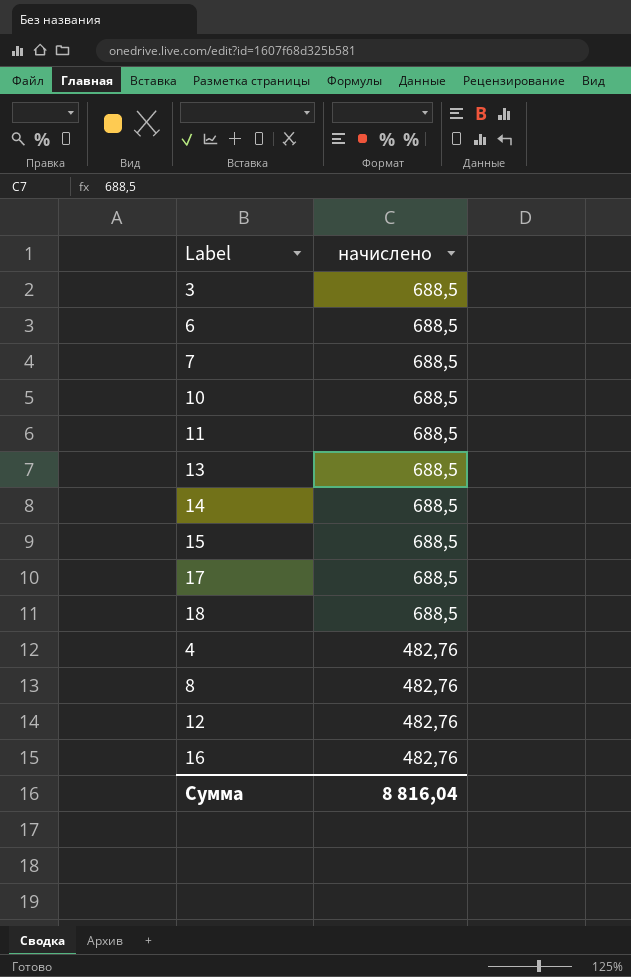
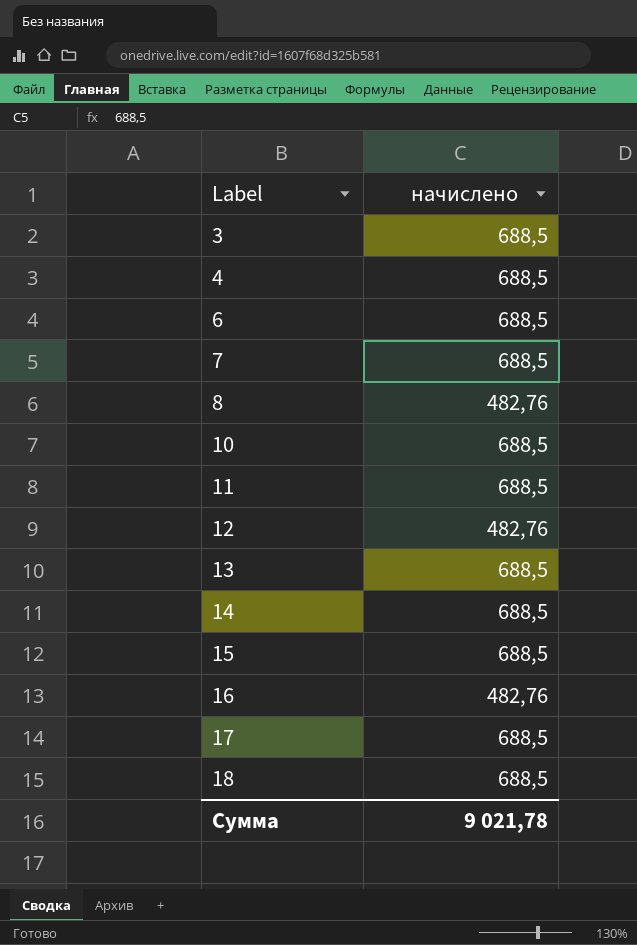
row order: начислено descending -> Label ascending
4 | начислено: 482,76 -> 688,5
Сумма | начислено: 8 816,04 -> 9 021,78

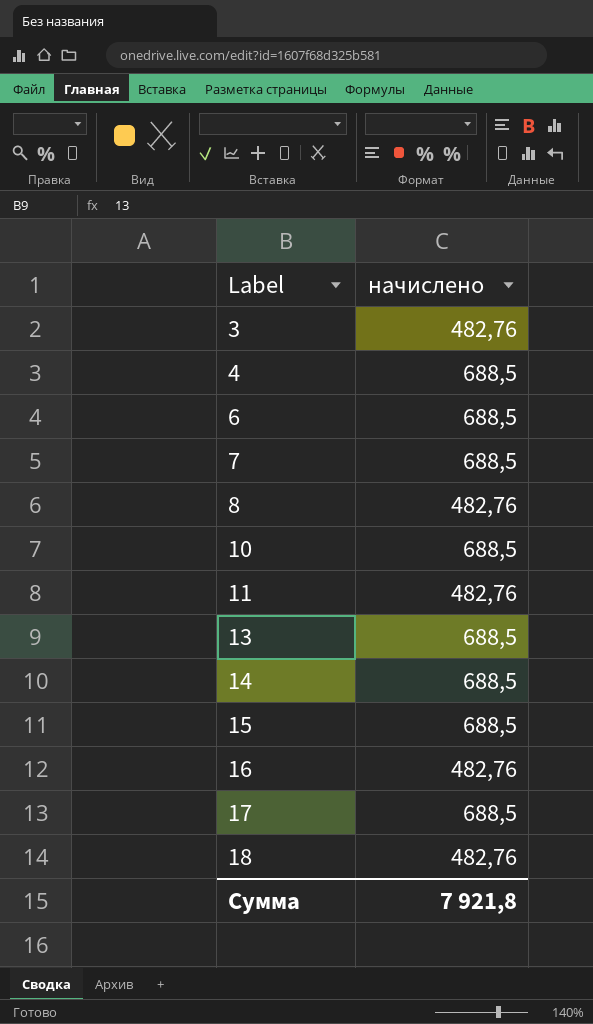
row 12: 482,76 -> none
3 | начислено: 688,5 -> 482,76
11 | начислено: 688,5 -> 482,76
18 | начислено: 688,5 -> 482,76
Сумма | начислено: 9 021,78 -> 7 921,8

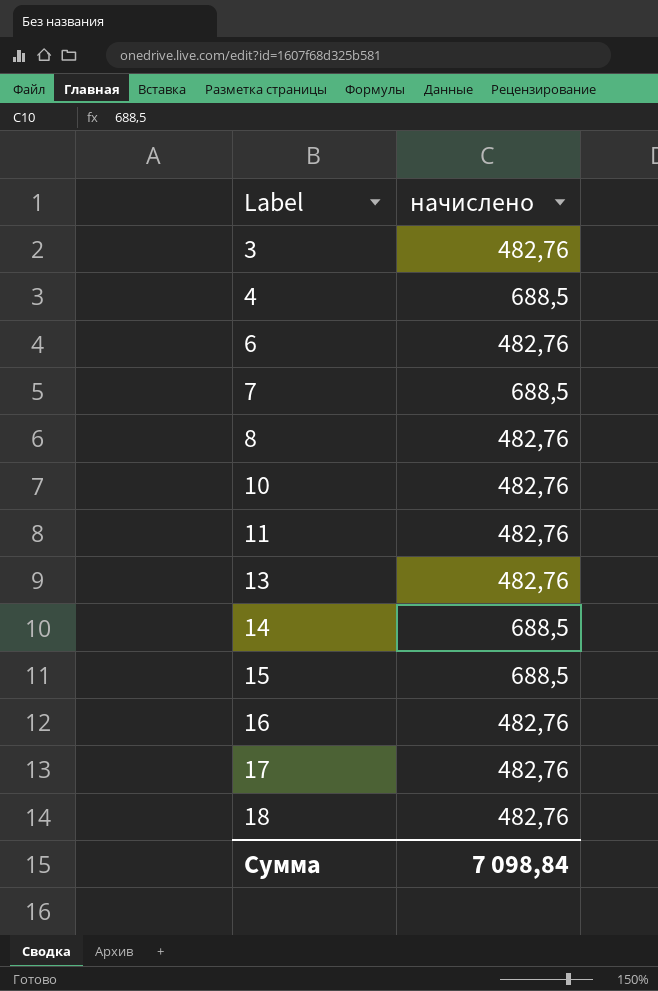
6 | начислено: 688,5 -> 482,76
10 | начислено: 688,5 -> 482,76
13 | начислено: 688,5 -> 482,76
17 | начислено: 688,5 -> 482,76
Сумма | начислено: 7 921,8 -> 7 098,84

